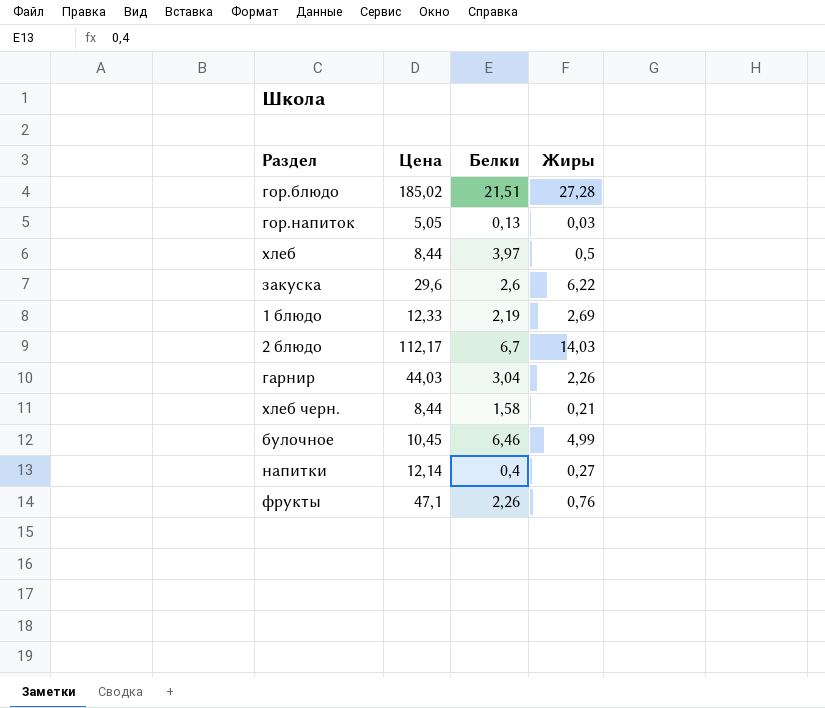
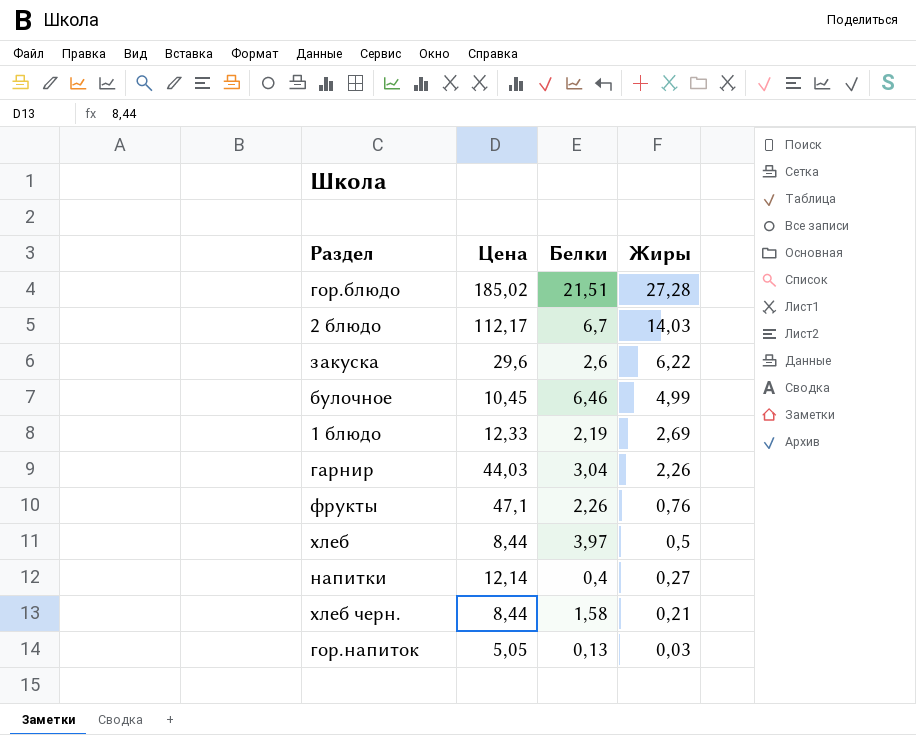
row order: none -> Жиры descending

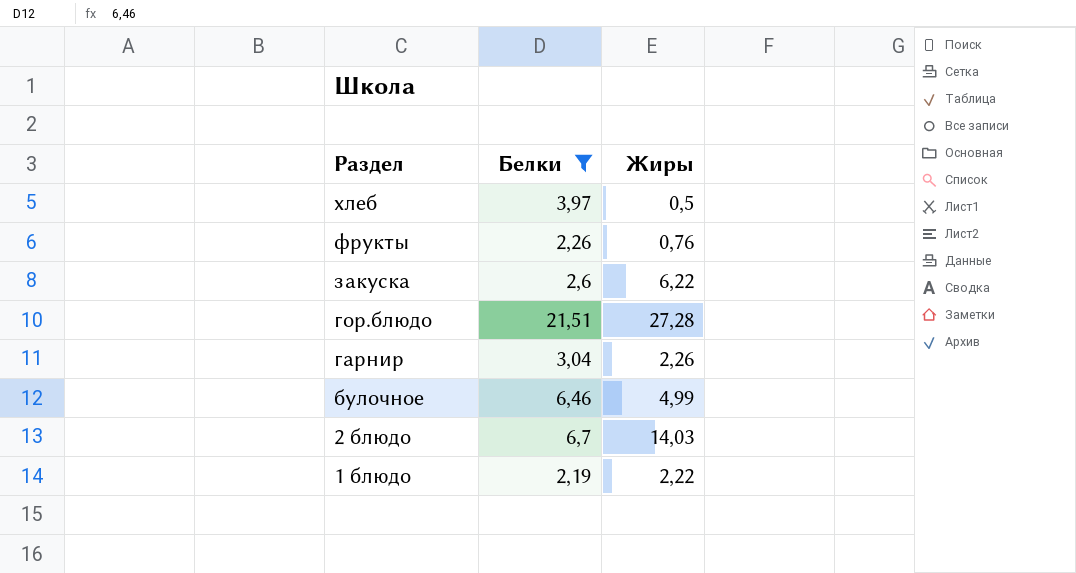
filter: none -> Белки >= 2,19
row order: Жиры descending -> Раздел descending
column Цена | position: 2 -> none
1 блюдо | Жиры: 2,69 -> 2,22

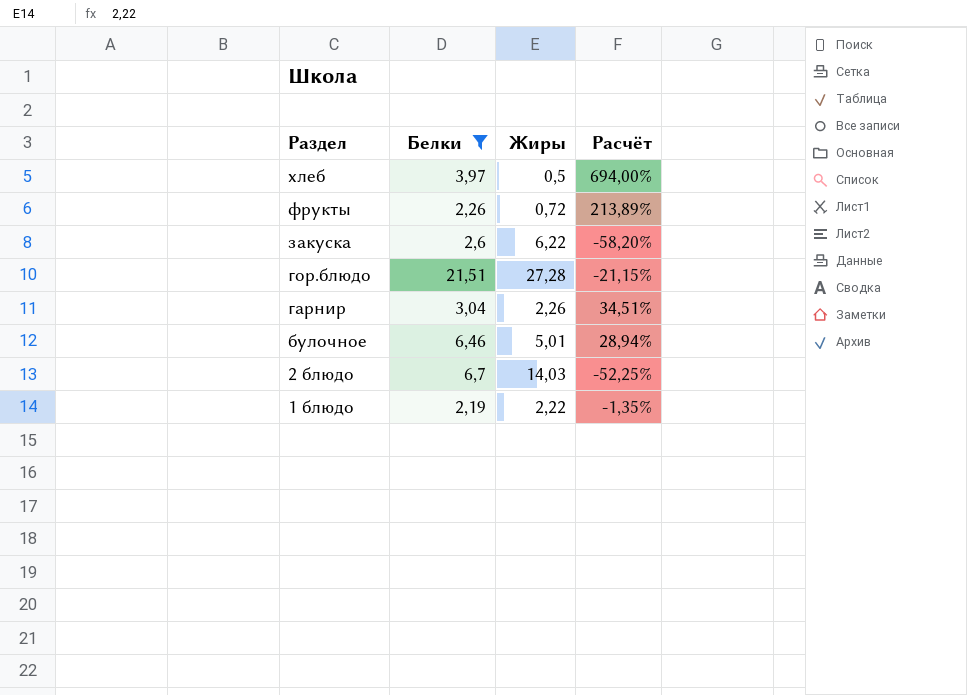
column Расчёт | formula: none -> ([Белки] - [Жиры]) / [Жиры]
фрукты | Жиры: 0,76 -> 0,72
булочное | Жиры: 4,99 -> 5,01

